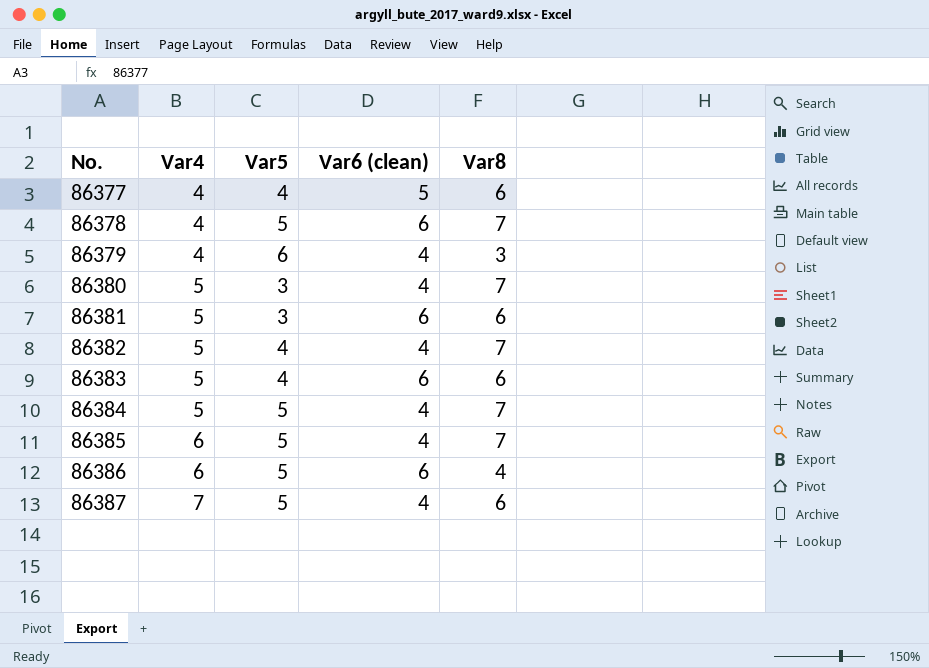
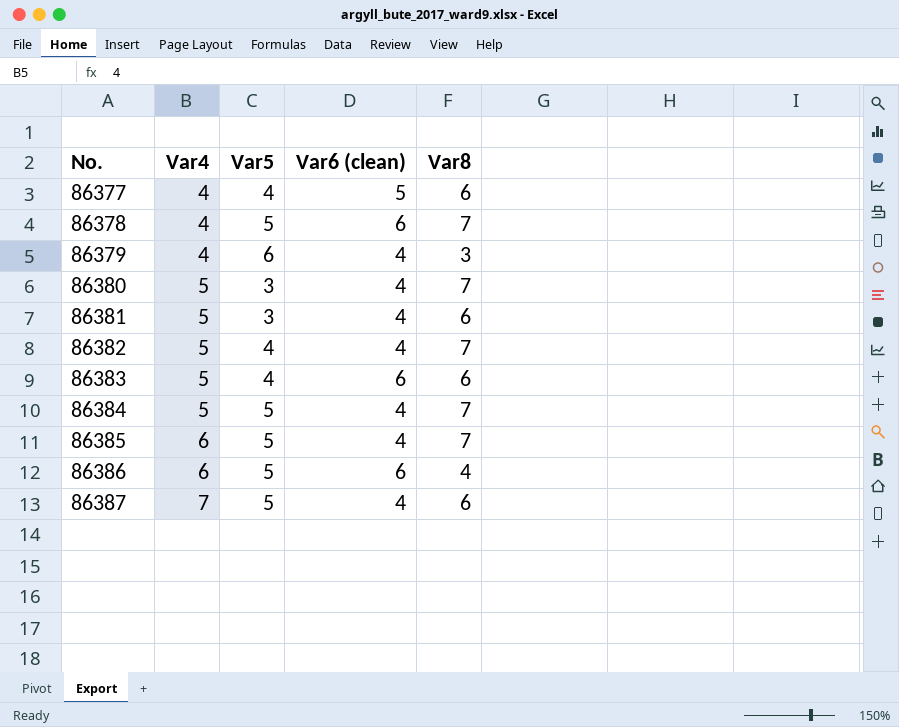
86381 | Var6 (clean): 6 -> 4

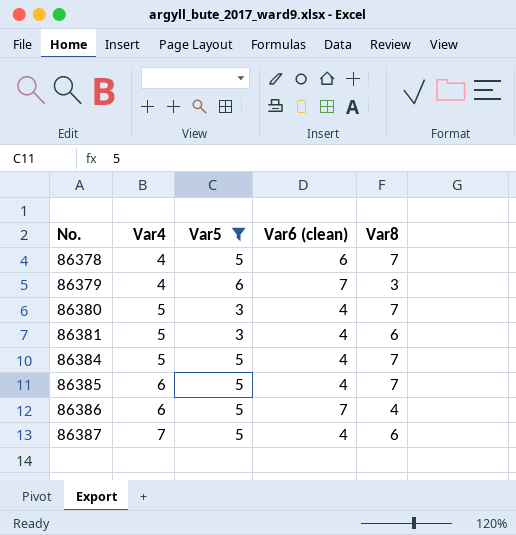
filter: none -> Var5 != 4
86379 | Var6 (clean): 4 -> 7
86386 | Var6 (clean): 6 -> 7

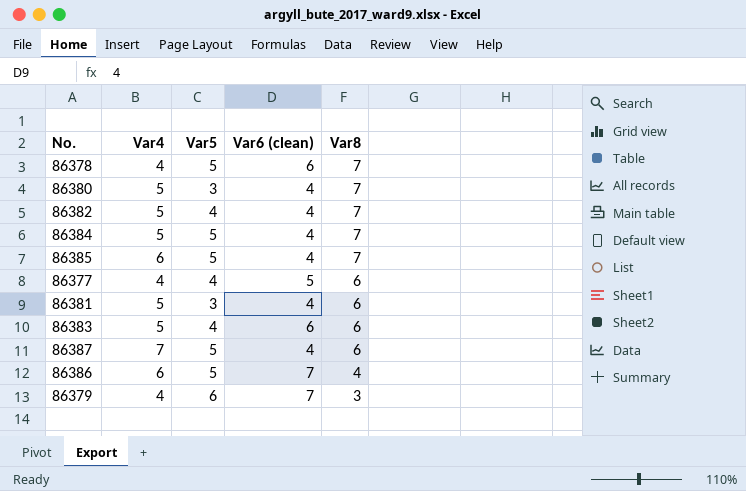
filter: Var5 != 4 -> none
row order: No. ascending -> Var8 descending

